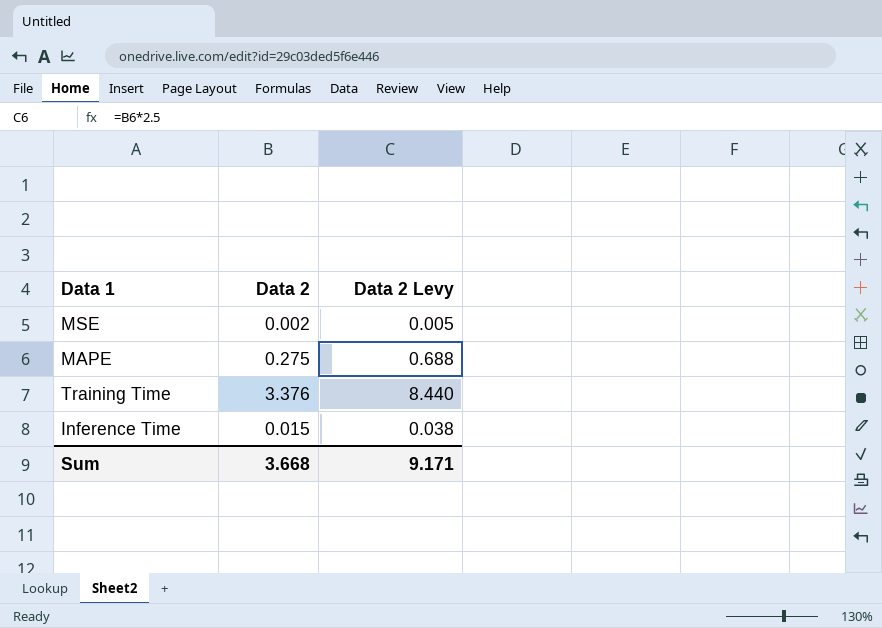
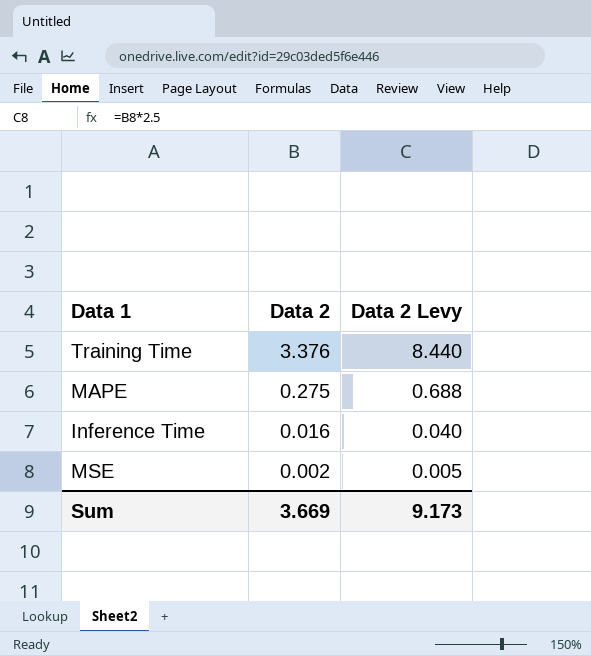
row order: none -> Data 2 descending
Inference Time | Data 2: 0.015 -> 0.016
Inference Time | Data 2 Levy: 0.038 -> 0.040
Sum | Data 2: 3.668 -> 3.669
Sum | Data 2 Levy: 9.171 -> 9.173

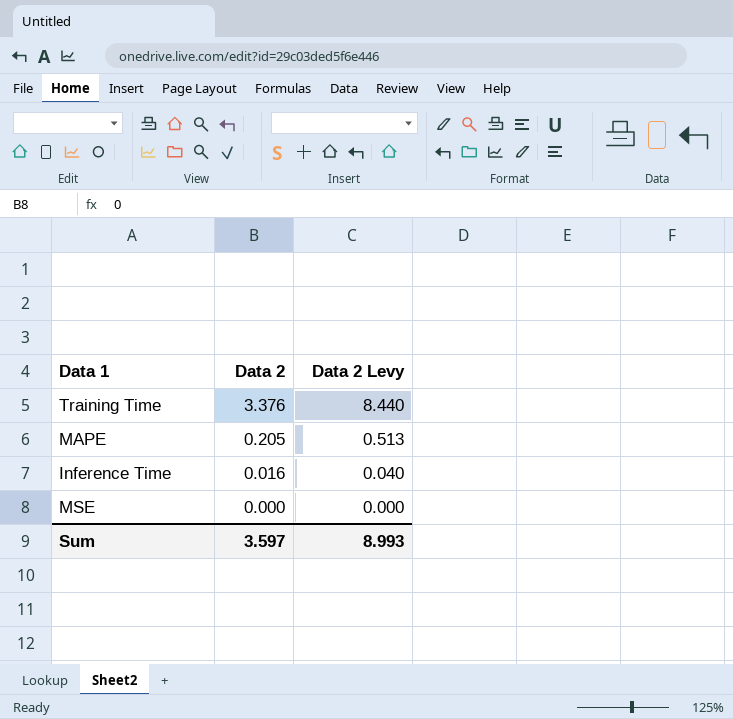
MAPE | Data 2: 0.275 -> 0.205
MAPE | Data 2 Levy: 0.688 -> 0.513
MSE | Data 2: 0.002 -> 0.000
MSE | Data 2 Levy: 0.005 -> 0.000
Sum | Data 2: 3.669 -> 3.597
Sum | Data 2 Levy: 9.173 -> 8.993

